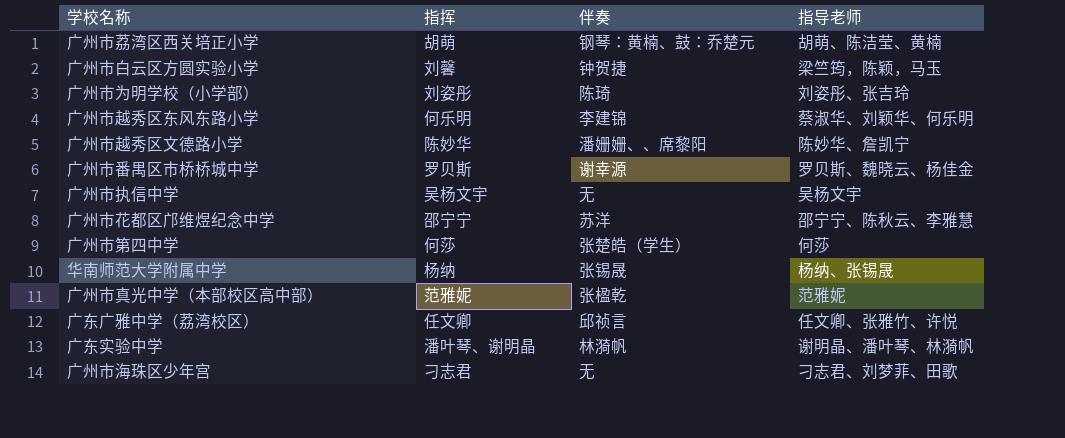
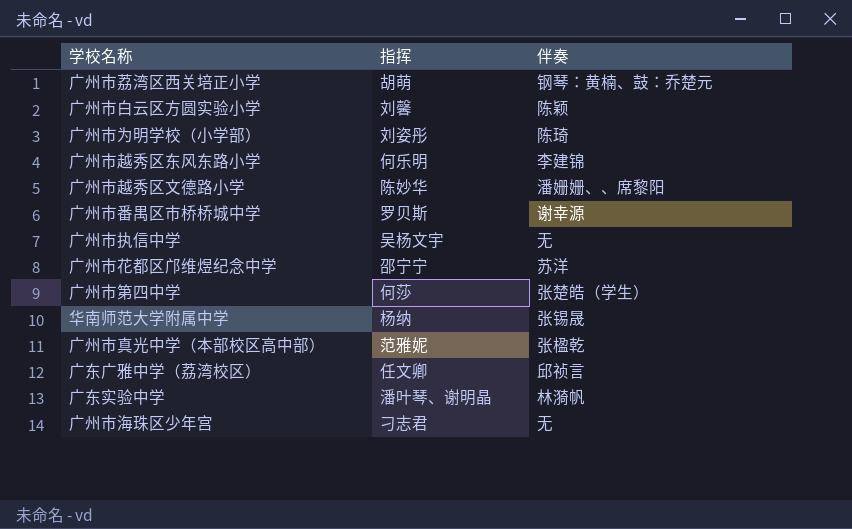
column 指导老师 | position: 4 -> none
广州市白云区方圆实验小学 | 伴奏: 钟贺捷 -> 陈颖

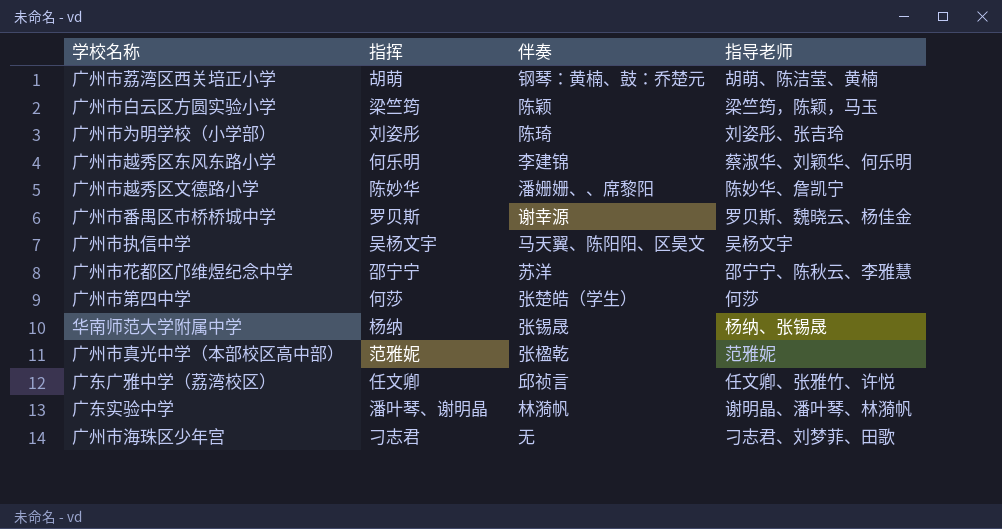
column 指导老师 | position: none -> 4
广州市白云区方圆实验小学 | 指挥: 刘馨 -> 梁竺筠
广州市执信中学 | 伴奏: 无 -> 马天翼、陈阳阳、区昊文

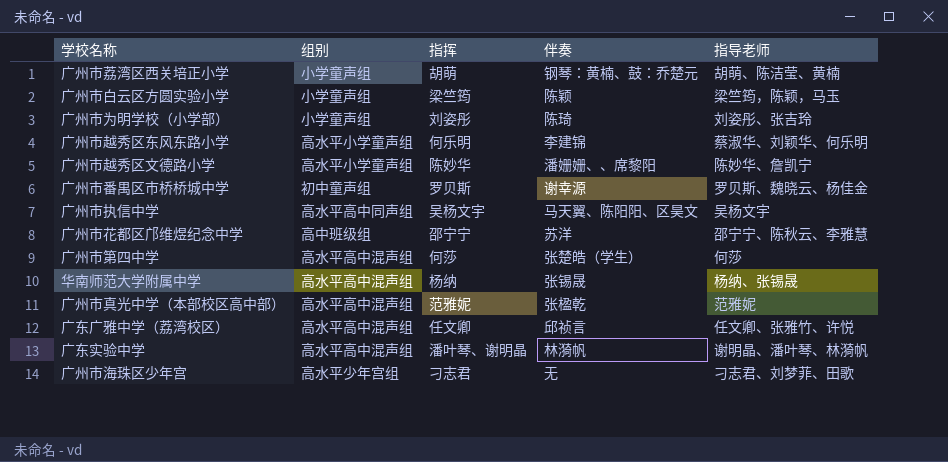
column 组别 | position: none -> 2

